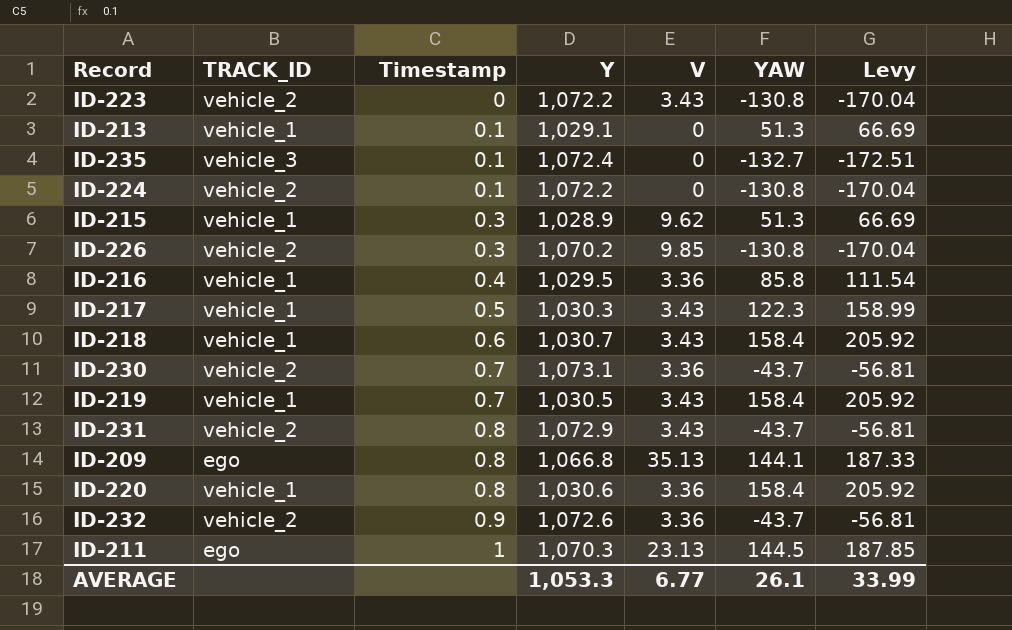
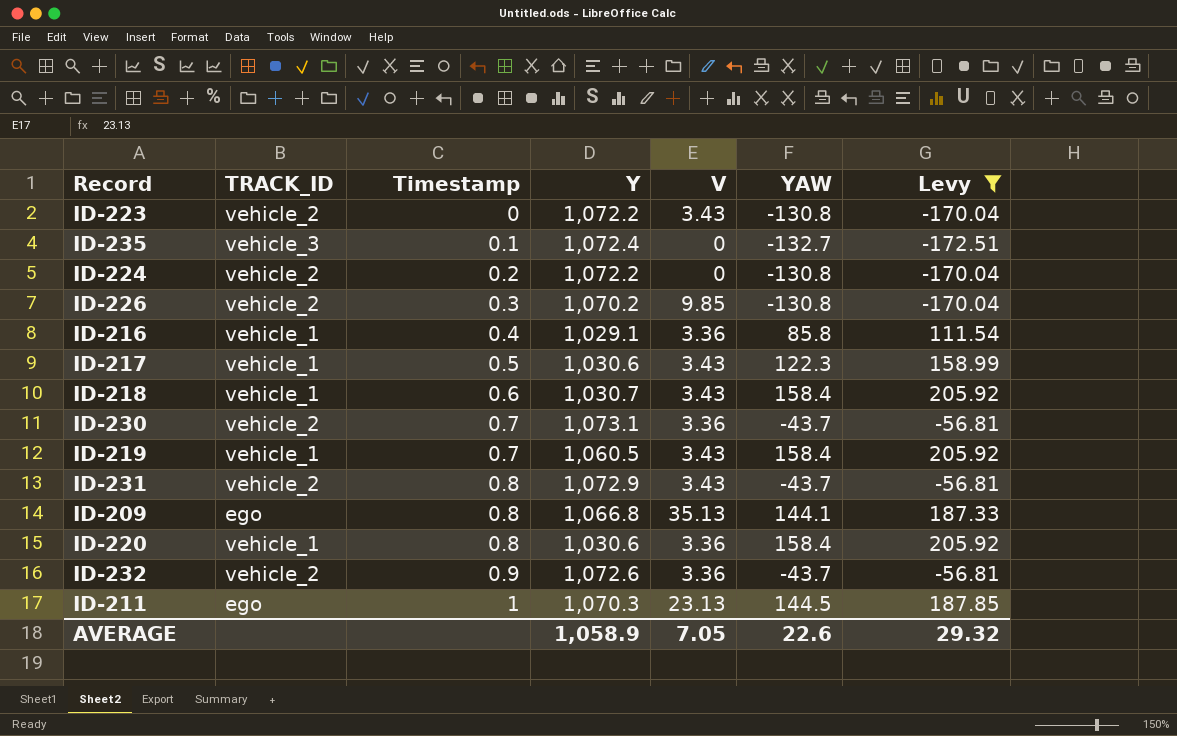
filter: none -> Levy != 66.69
ID-224 | Timestamp: 0.1 -> 0.2
ID-216 | Y: 1,029.5 -> 1,029.1
ID-217 | Y: 1,030.3 -> 1,030.6
ID-219 | Y: 1,030.5 -> 1,060.5
AVERAGE | Y: 1,053.3 -> 1,058.9
AVERAGE | V: 6.77 -> 7.05
AVERAGE | YAW: 26.1 -> 22.6
AVERAGE | Levy: 33.99 -> 29.32

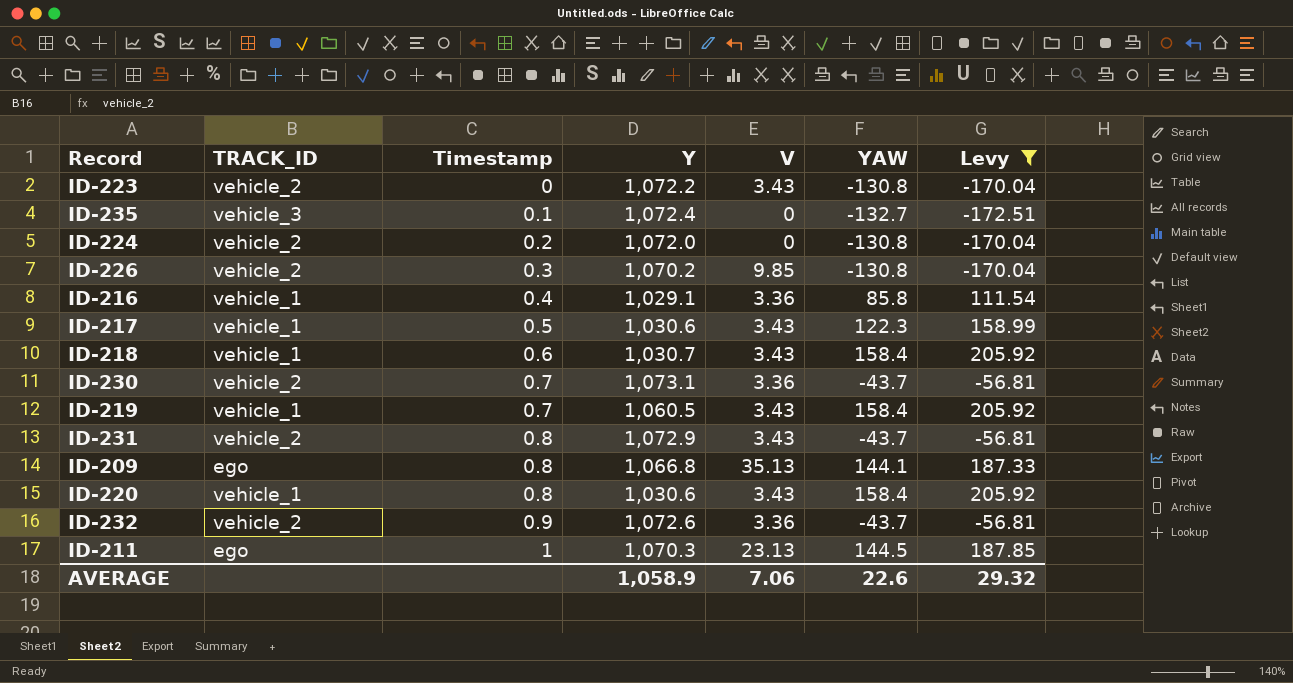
ID-224 | Y: 1,072.2 -> 1,072.0
ID-220 | V: 3.36 -> 3.43
AVERAGE | V: 7.05 -> 7.06

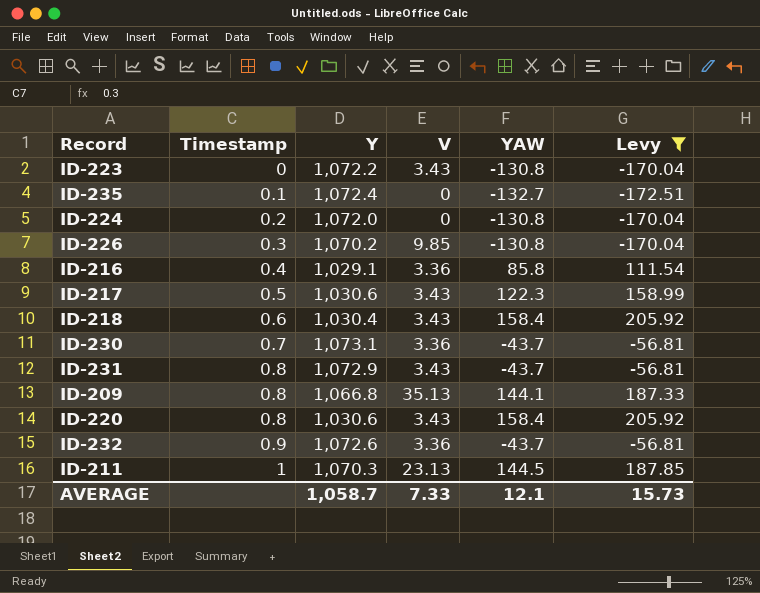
column TRACK_ID | position: 2 -> none
row ID-219: vehicle_1 | 0.7 | 1,060.5 | 3.43 | 158.4 | 205.92 -> none
ID-218 | Y: 1,030.7 -> 1,030.4
AVERAGE | Y: 1,058.9 -> 1,058.7
AVERAGE | V: 7.06 -> 7.33
AVERAGE | YAW: 22.6 -> 12.1
AVERAGE | Levy: 29.32 -> 15.73

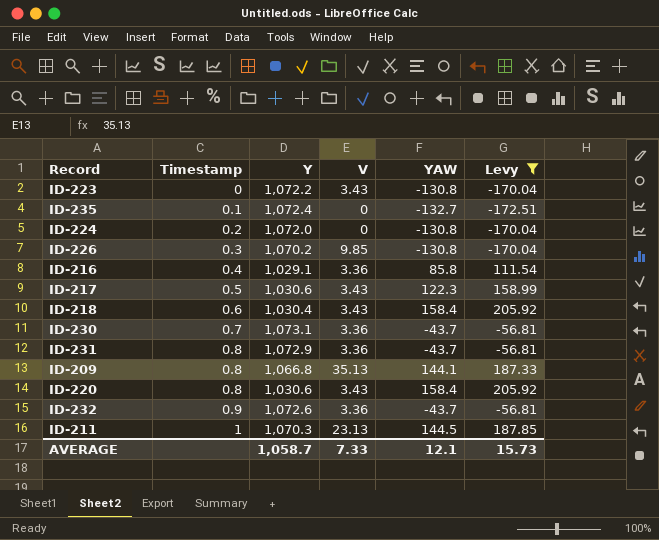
ID-231 | V: 3.43 -> 3.36

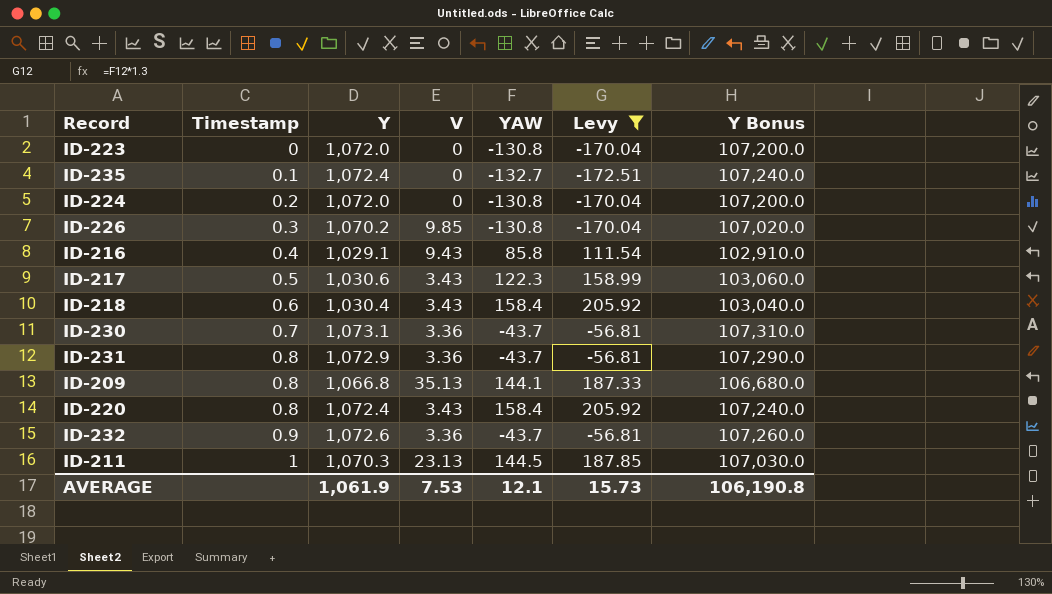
column Y Bonus | formula: none -> [Y] * 100
ID-223 | Y: 1,072.2 -> 1,072.0
ID-223 | V: 3.43 -> 0
ID-216 | V: 3.36 -> 9.43
ID-220 | Y: 1,030.6 -> 1,072.4
AVERAGE | Y: 1,058.7 -> 1,061.9
AVERAGE | V: 7.33 -> 7.53

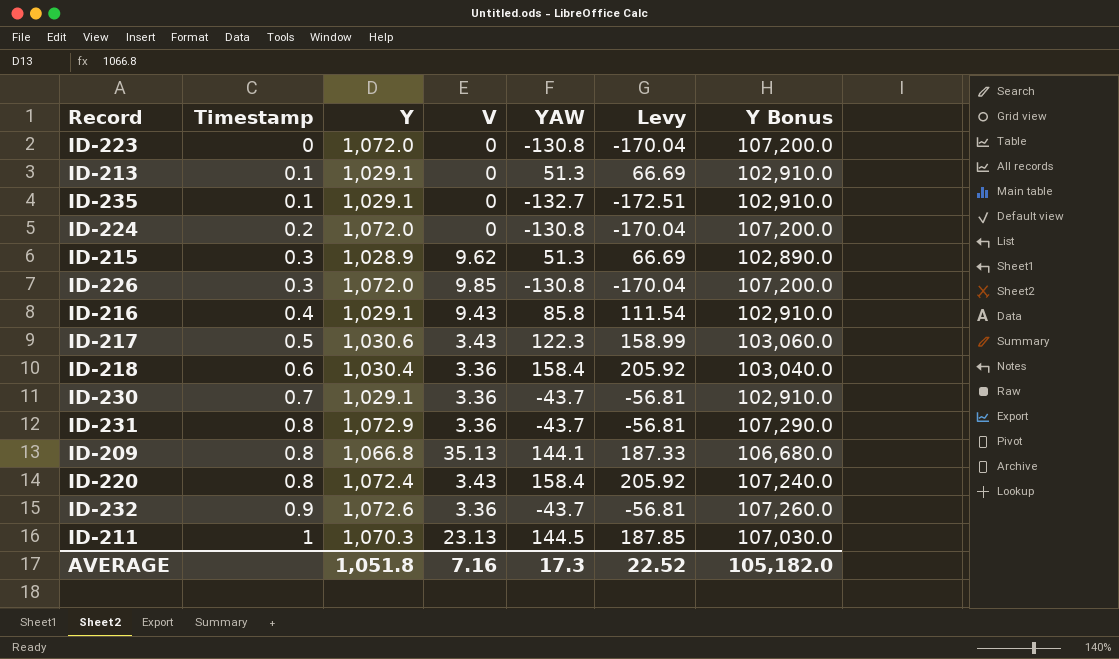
filter: Levy != 66.69 -> none
ID-235 | Y: 1,072.4 -> 1,029.1
ID-235 | Y Bonus: 107,240.0 -> 102,910.0
ID-226 | Y: 1,070.2 -> 1,072.0
ID-226 | Y Bonus: 107,020.0 -> 107,200.0
ID-218 | V: 3.43 -> 3.36
ID-230 | Y: 1,073.1 -> 1,029.1
ID-230 | Y Bonus: 107,310.0 -> 102,910.0
AVERAGE | Y: 1,061.9 -> 1,051.8
AVERAGE | V: 7.53 -> 7.16
AVERAGE | YAW: 12.1 -> 17.3
AVERAGE | Levy: 15.73 -> 22.52
AVERAGE | Y Bonus: 106,190.8 -> 105,182.0

